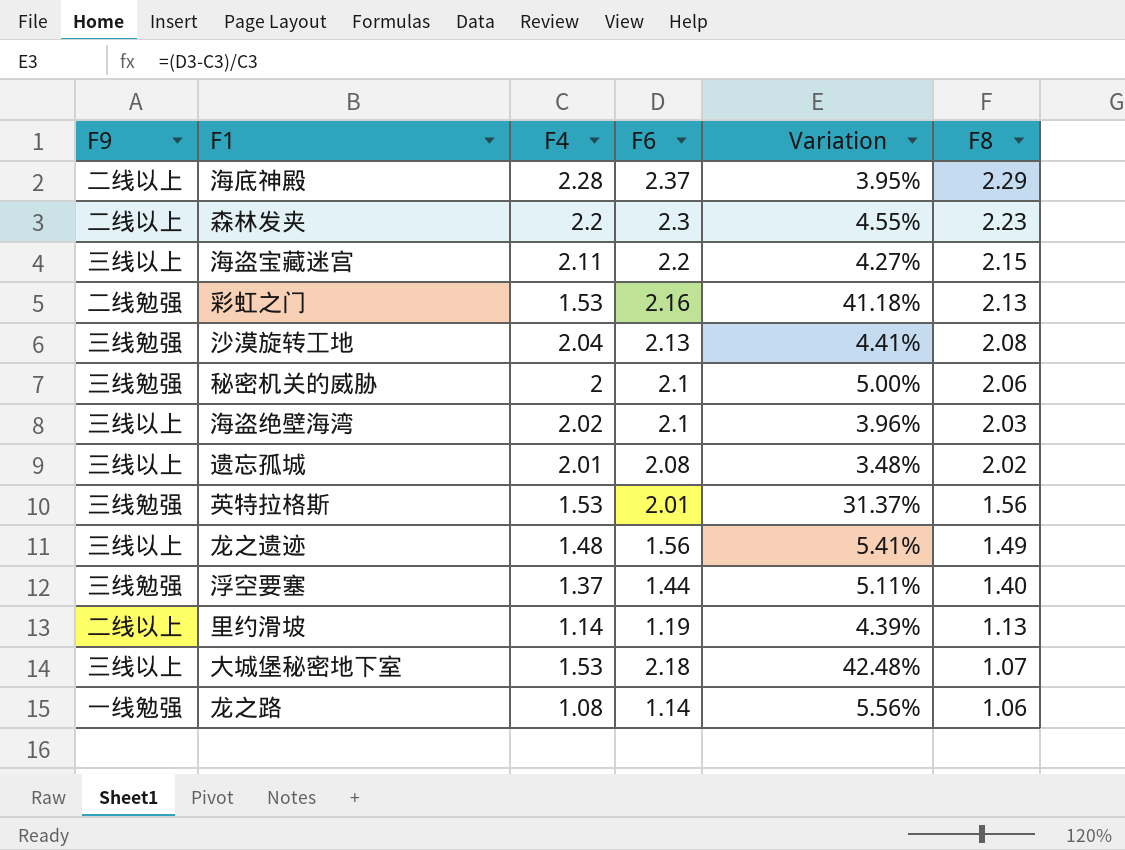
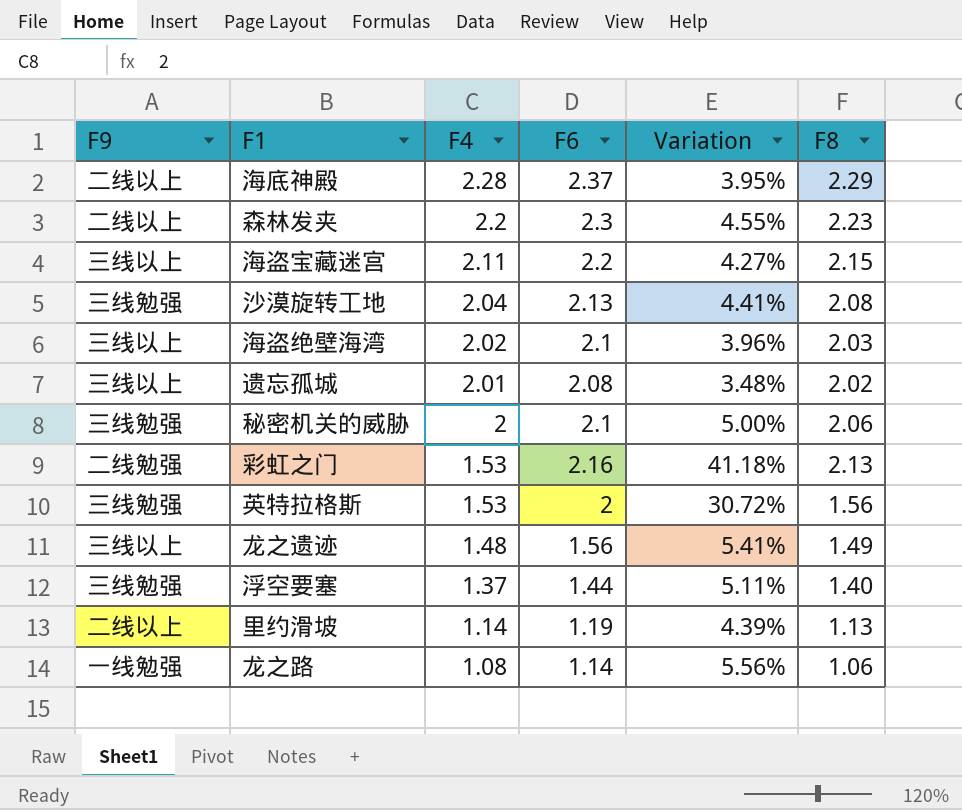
row order: F8 descending -> F4 descending
row 大城堡秘密地下室: 三线以上 | 1.53 | 2.18 | 42.48% | 1.07 -> none
英特拉格斯 | F6: 2.01 -> 2
英特拉格斯 | Variation: 31.37% -> 30.72%

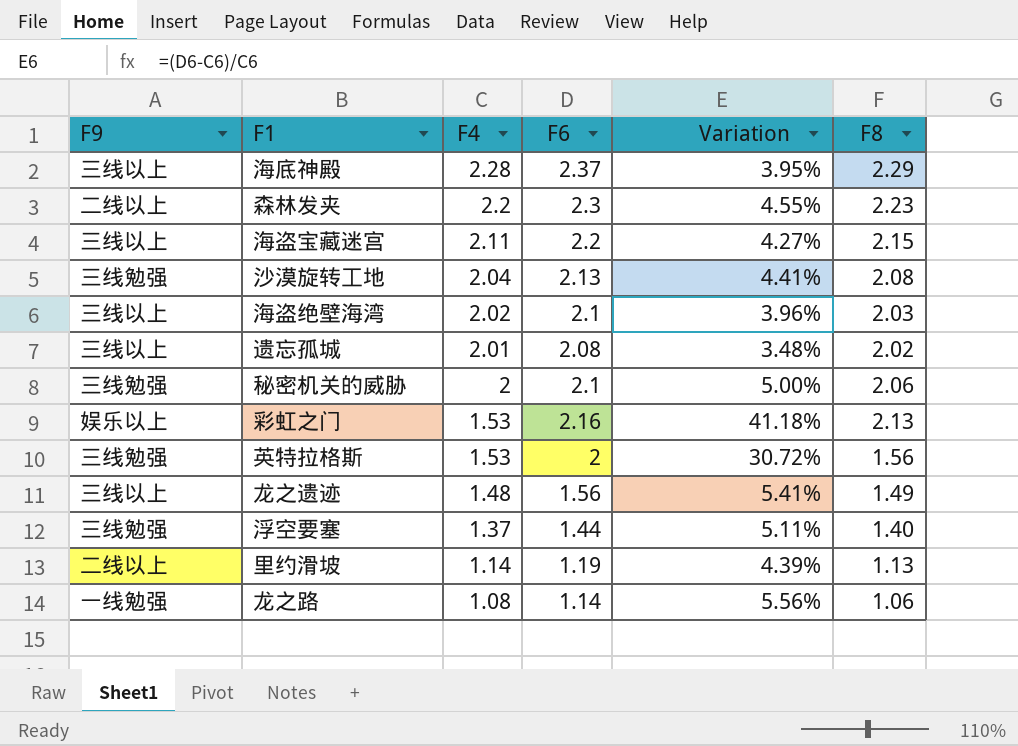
海底神殿 | F9: 二线以上 -> 三线以上
彩虹之门 | F9: 二线勉强 -> 娱乐以上

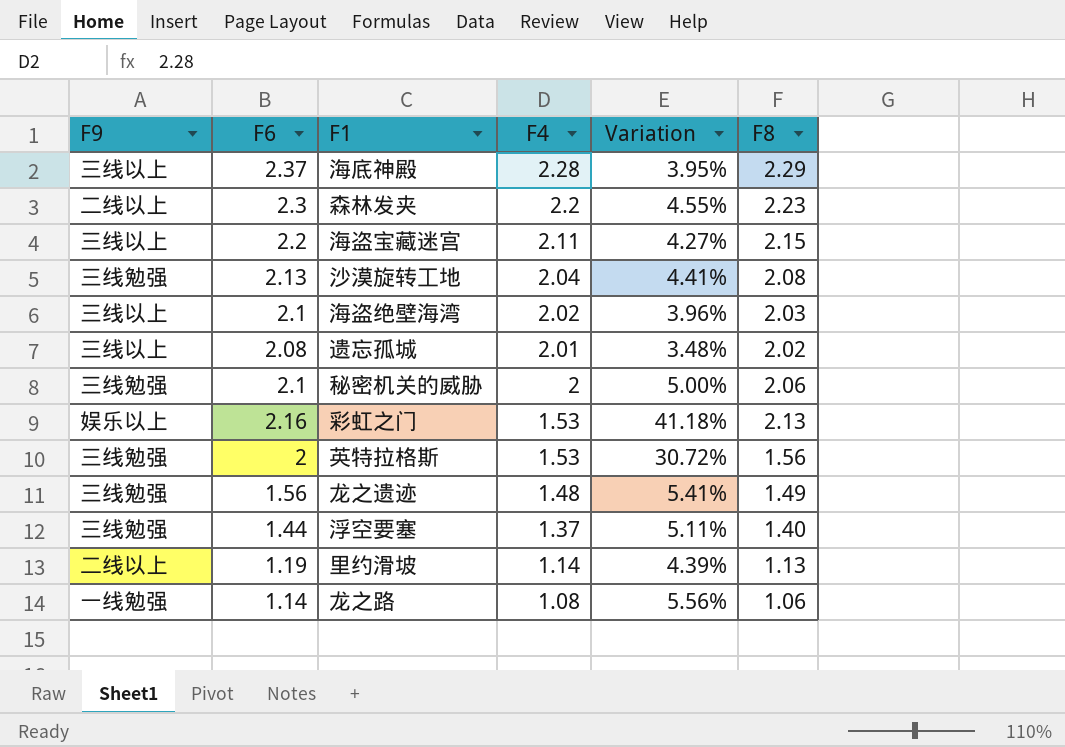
column F6 | position: 4 -> 2
龙之遗迹 | F9: 三线以上 -> 三线勉强

